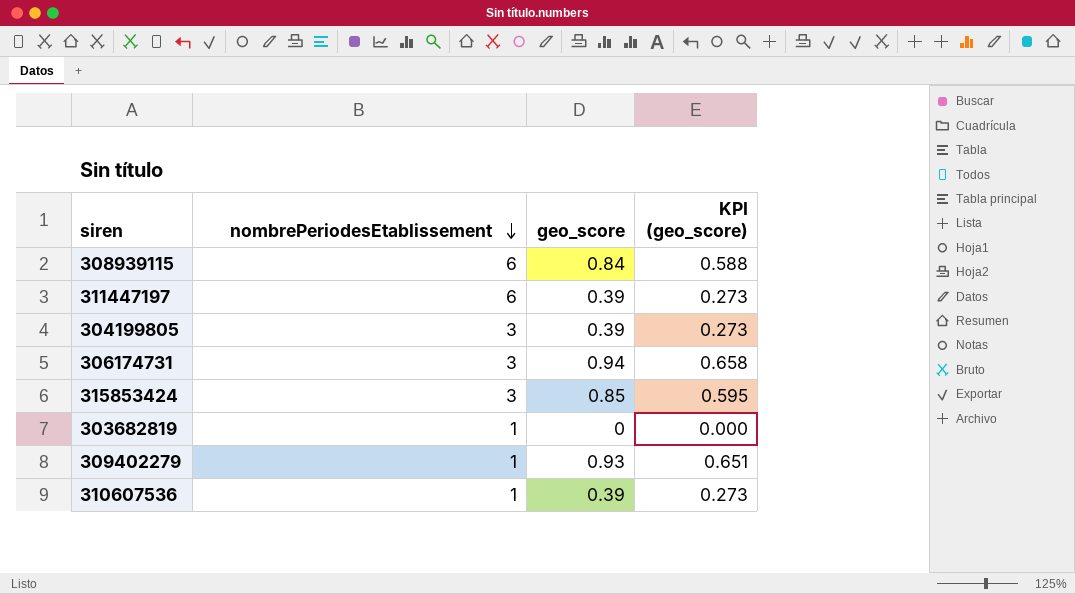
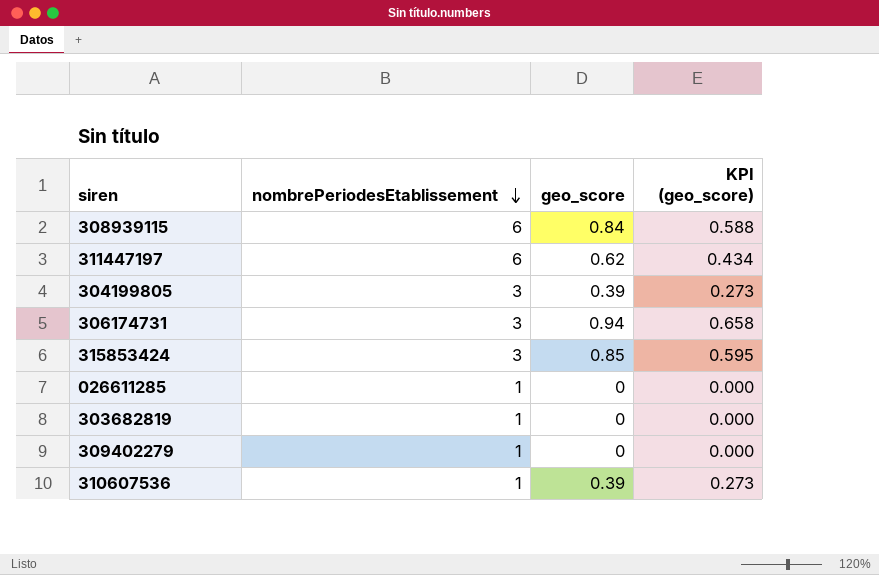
311447197 | geo_score: 0.39 -> 0.62
311447197 | KPI (geo_score): 0.273 -> 0.434
row 026611285: none -> 1 | 0 | 0.000
309402279 | geo_score: 0.93 -> 0
309402279 | KPI (geo_score): 0.651 -> 0.000

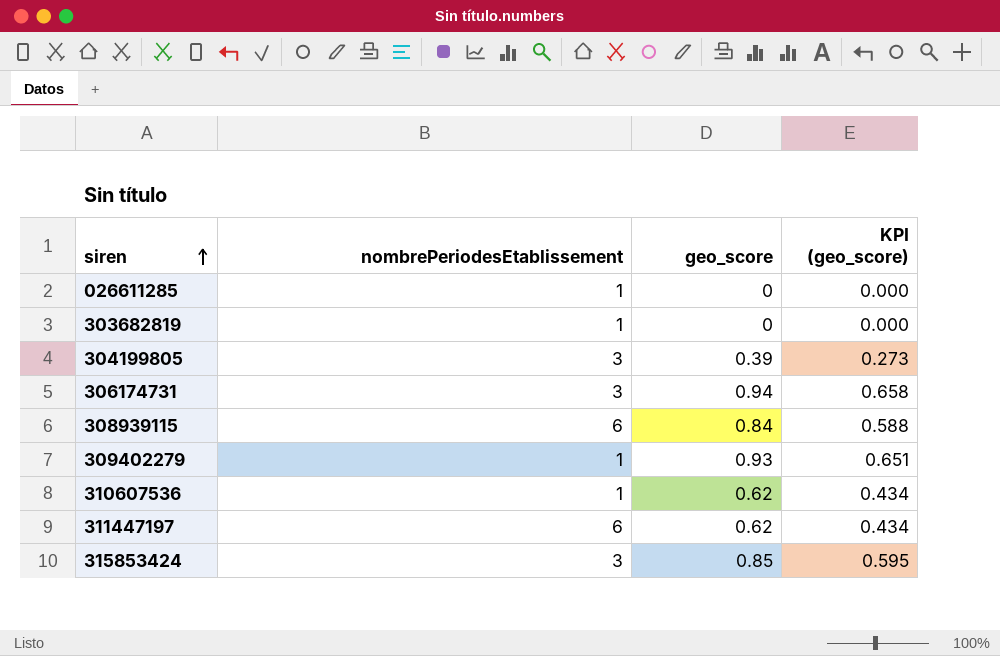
row order: nombrePeriodesEtablissement descending -> siren ascending
309402279 | geo_score: 0 -> 0.93
309402279 | KPI (geo_score): 0.000 -> 0.651
310607536 | geo_score: 0.39 -> 0.62
310607536 | KPI (geo_score): 0.273 -> 0.434

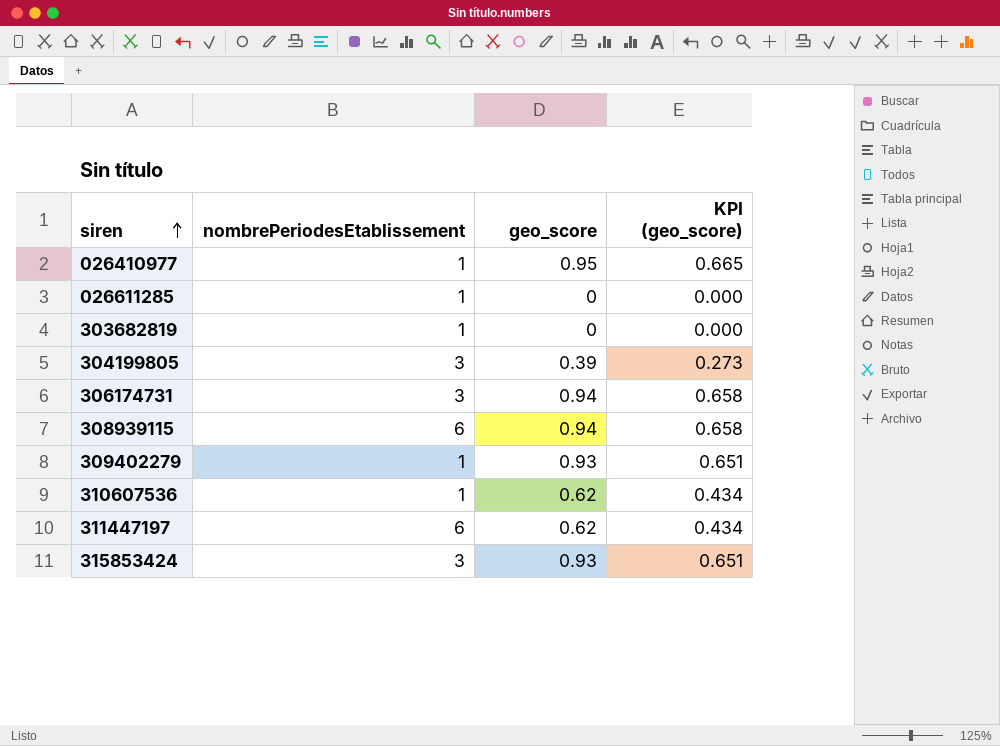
row 026410977: none -> 1 | 0.95 | 0.665
308939115 | geo_score: 0.84 -> 0.94
308939115 | KPI (geo_score): 0.588 -> 0.658
315853424 | geo_score: 0.85 -> 0.93
315853424 | KPI (geo_score): 0.595 -> 0.651

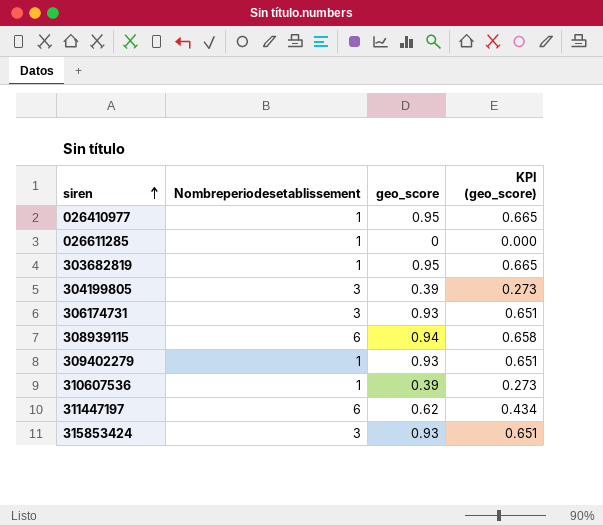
column name: nombrePeriodesEtablissement -> Nombreperiodesetablissement
303682819 | geo_score: 0 -> 0.95
303682819 | KPI (geo_score): 0.000 -> 0.665
306174731 | geo_score: 0.94 -> 0.93
306174731 | KPI (geo_score): 0.658 -> 0.651
310607536 | geo_score: 0.62 -> 0.39
310607536 | KPI (geo_score): 0.434 -> 0.273

